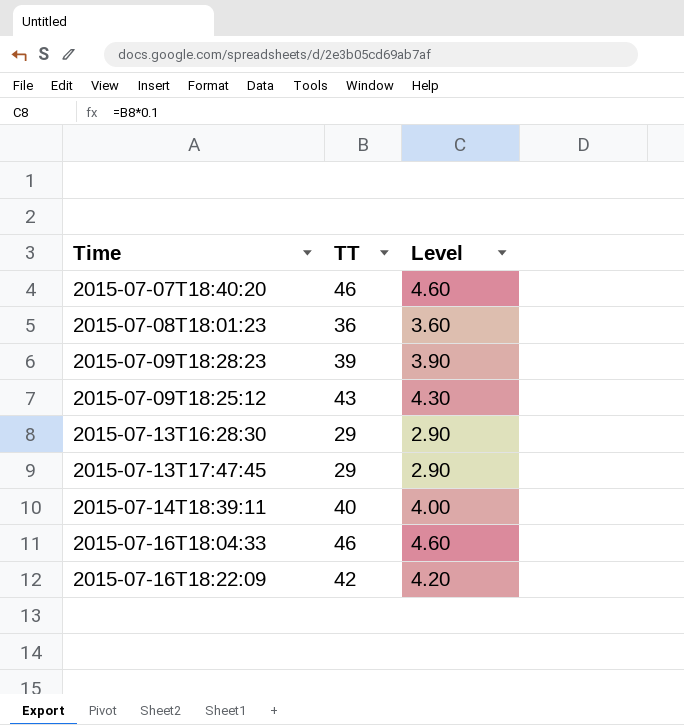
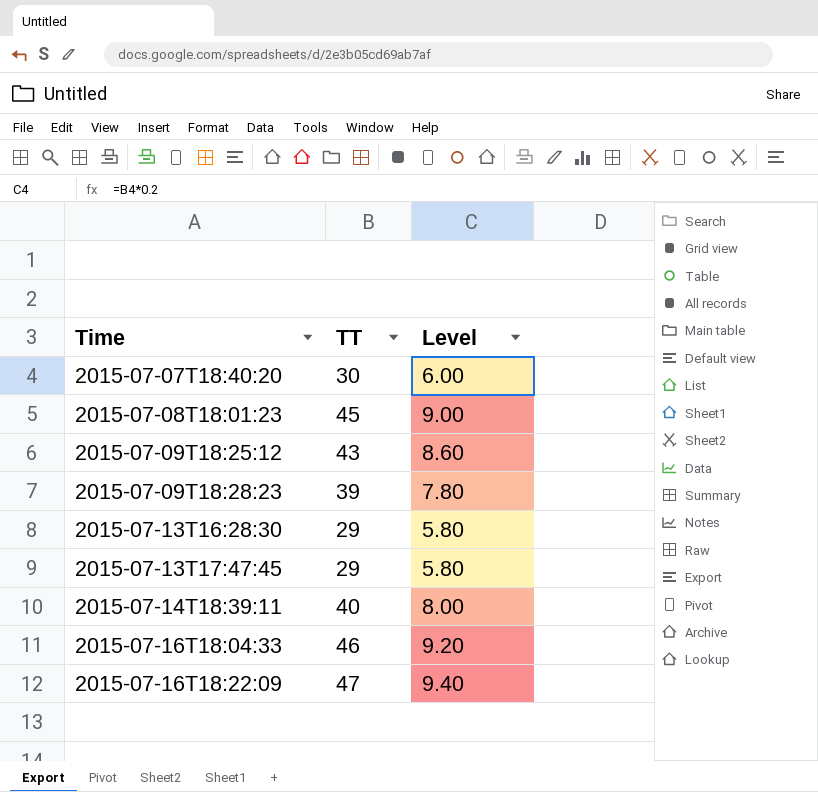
row order: none -> Time ascending
column Level | formula: [TT] * 0.1 -> [TT] * 0.2
2015-07-07T18:40:20 | TT: 46 -> 30
2015-07-08T18:01:23 | TT: 36 -> 45
2015-07-16T18:22:09 | TT: 42 -> 47

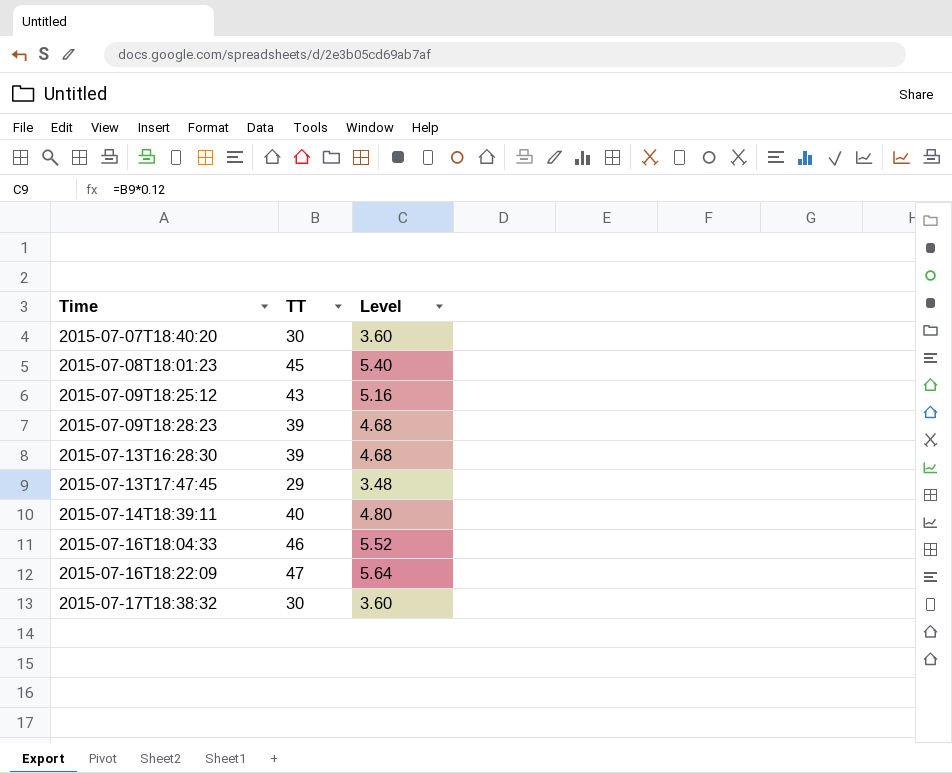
column Level | formula: [TT] * 0.2 -> [TT] * 0.12
2015-07-13T16:28:30 | TT: 29 -> 39
row 2015-07-17T18:38:32: none -> 30 | 3.60

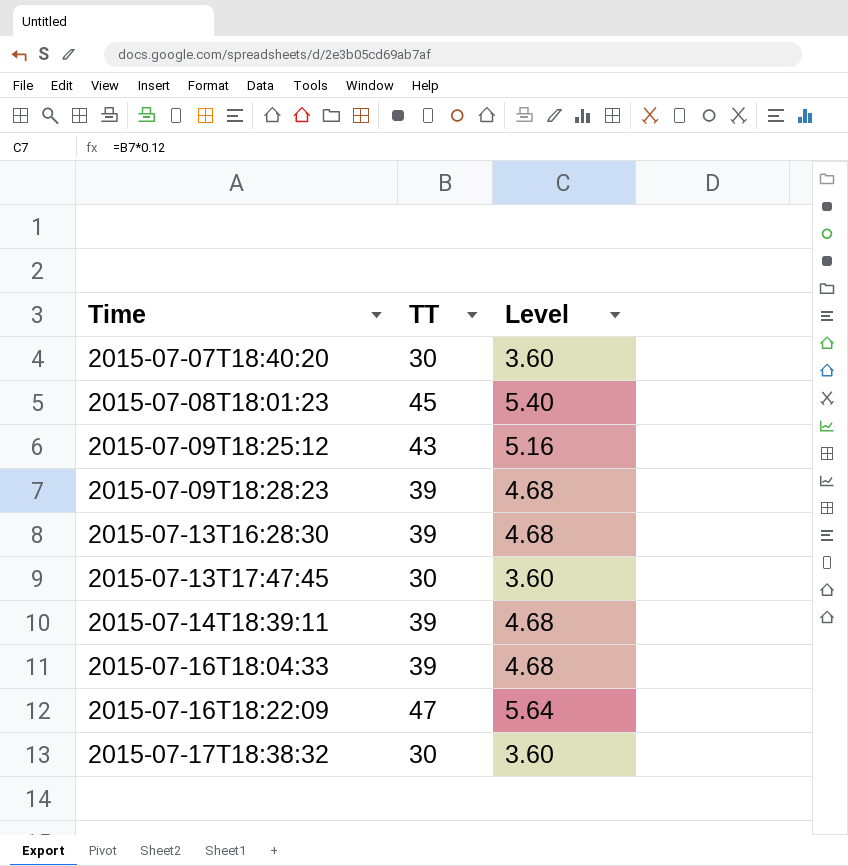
2015-07-13T17:47:45 | TT: 29 -> 30
2015-07-13T17:47:45 | Level: 3.48 -> 3.60
2015-07-14T18:39:11 | TT: 40 -> 39
2015-07-14T18:39:11 | Level: 4.80 -> 4.68
2015-07-16T18:04:33 | TT: 46 -> 39
2015-07-16T18:04:33 | Level: 5.52 -> 4.68

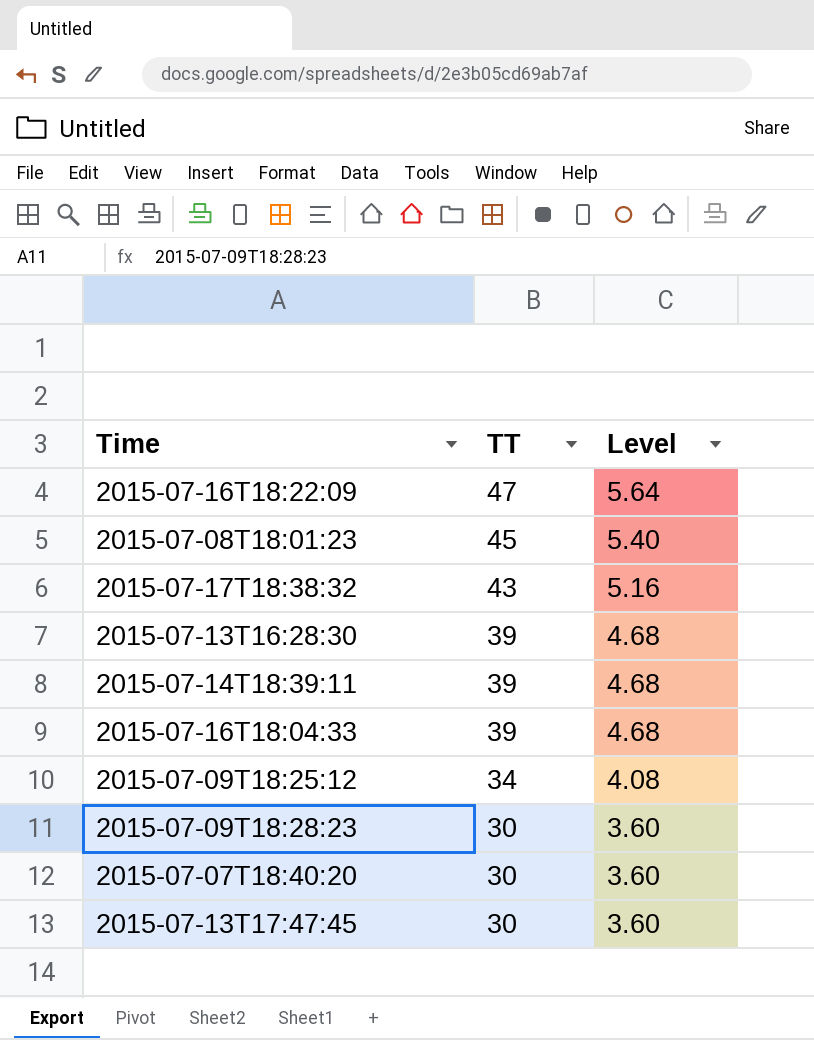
row order: Time ascending -> TT descending
2015-07-17T18:38:32 | TT: 30 -> 43
2015-07-17T18:38:32 | Level: 3.60 -> 5.16
2015-07-09T18:25:12 | TT: 43 -> 34
2015-07-09T18:25:12 | Level: 5.16 -> 4.08
2015-07-09T18:28:23 | TT: 39 -> 30
2015-07-09T18:28:23 | Level: 4.68 -> 3.60

